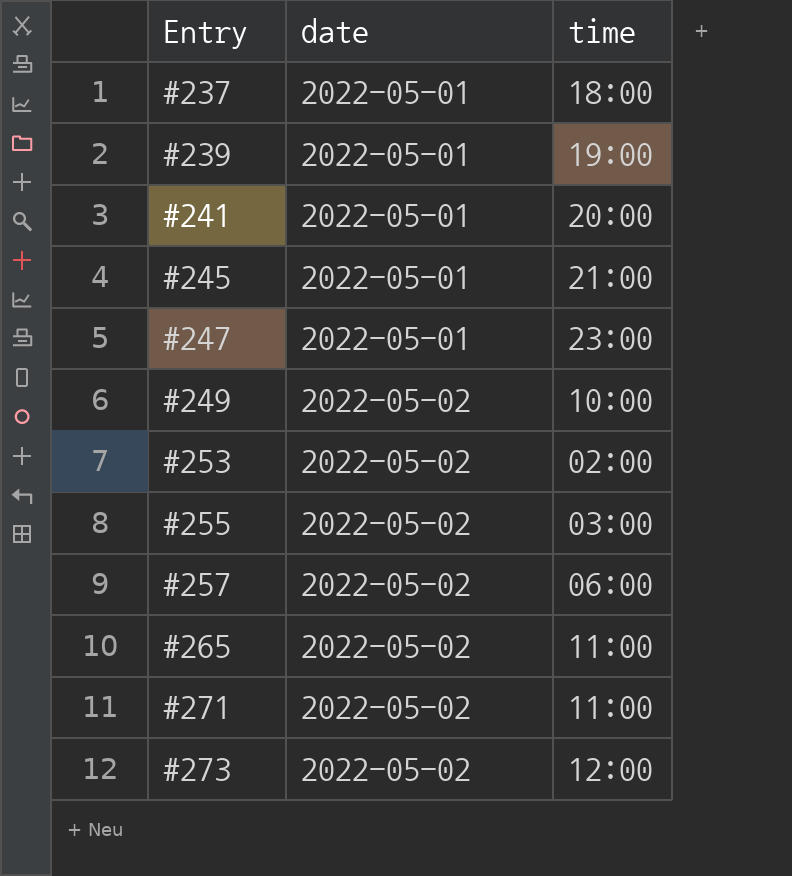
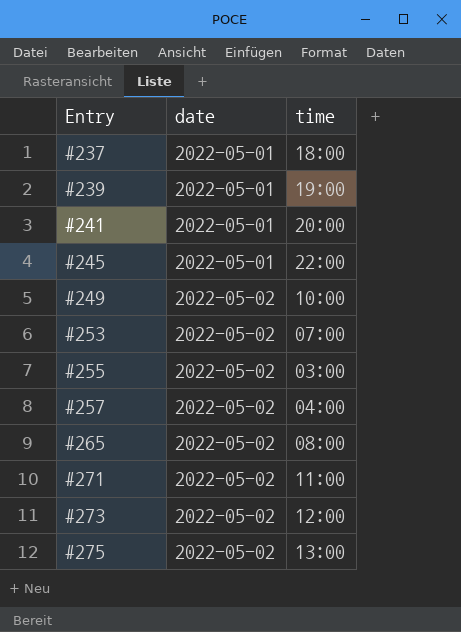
row #247: 2022-05-01 | 23:00 -> none
#245 | time: 21:00 -> 22:00
#253 | time: 02:00 -> 07:00
#257 | time: 06:00 -> 04:00
#265 | time: 11:00 -> 08:00
row #275: none -> 2022-05-02 | 13:00

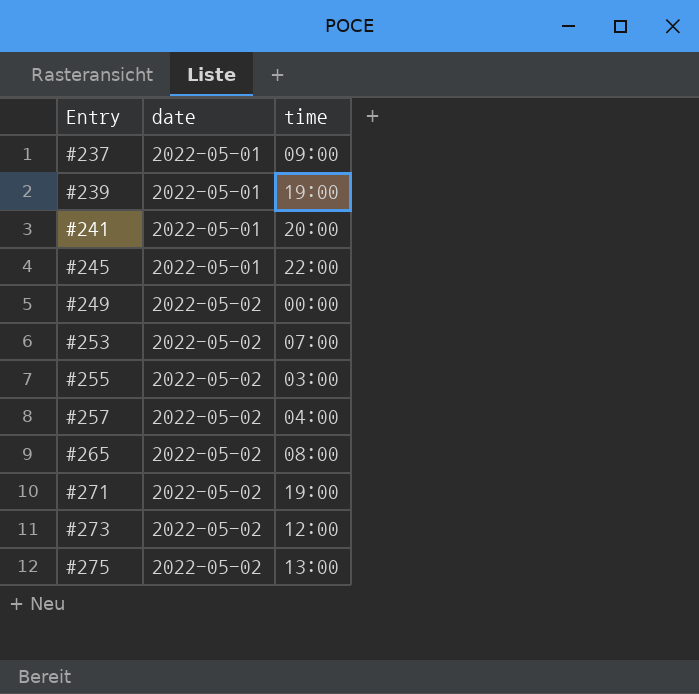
#237 | time: 18:00 -> 09:00
#249 | time: 10:00 -> 00:00
#271 | time: 11:00 -> 19:00

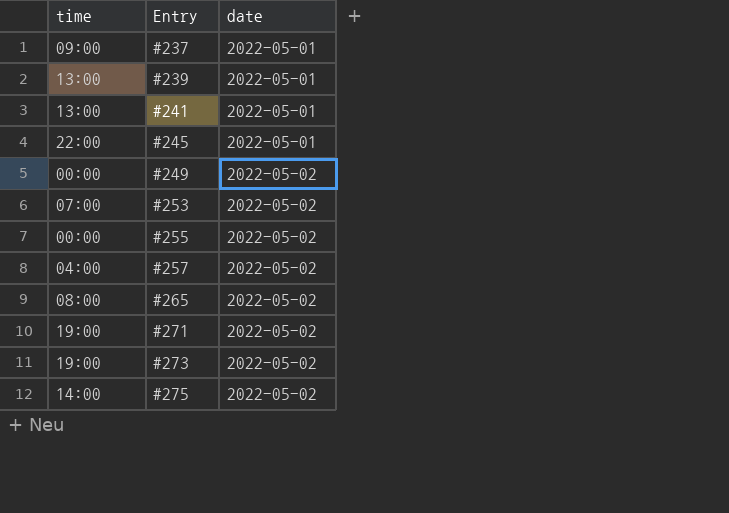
column time | position: 3 -> 1
#239 | time: 19:00 -> 13:00
#241 | time: 20:00 -> 13:00
#255 | time: 03:00 -> 00:00
#273 | time: 12:00 -> 19:00
#275 | time: 13:00 -> 14:00

